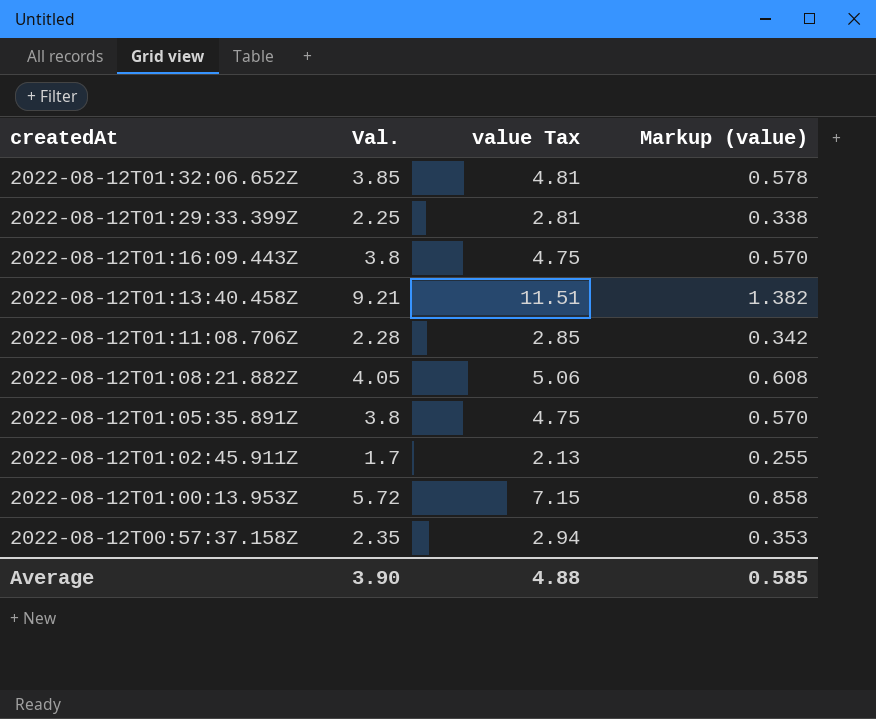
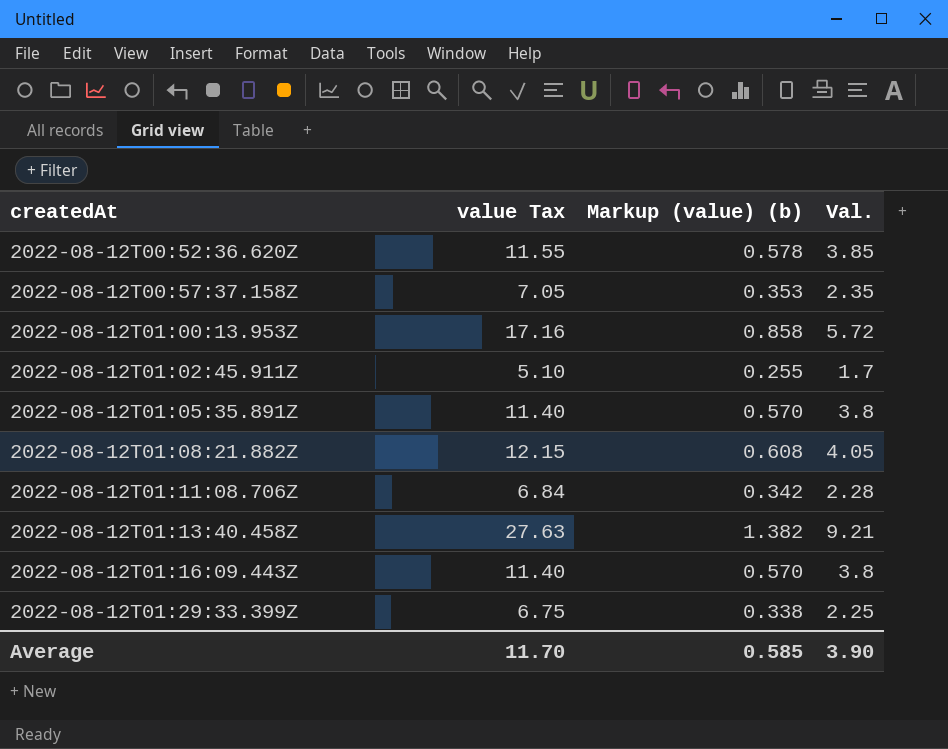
row order: createdAt descending -> createdAt ascending
column value Tax | formula: [Val.] * 1.25 -> [Val.] * 3
column name: Markup (value) -> Markup (value) (b)
column Val. | position: 2 -> 4
row 2022-08-12T01:32:06.652Z: 3.85 | 4.81 | 0.578 -> none
row 2022-08-12T00:52:36.620Z: none -> 11.55 | 0.578 | 3.85
Average | value Tax: 4.88 -> 11.70

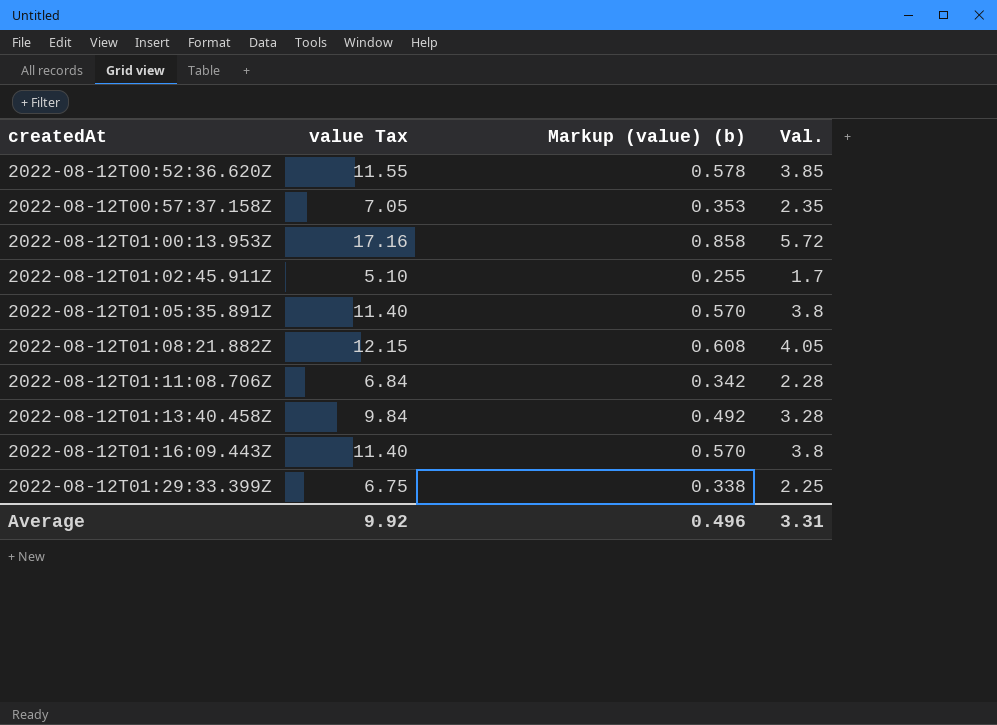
2022-08-12T01:13:40.458Z | value Tax: 27.63 -> 9.84
2022-08-12T01:13:40.458Z | Markup (value) (b): 1.382 -> 0.492
2022-08-12T01:13:40.458Z | Val.: 9.21 -> 3.28
Average | value Tax: 11.70 -> 9.92
Average | Markup (value) (b): 0.585 -> 0.496
Average | Val.: 3.90 -> 3.31

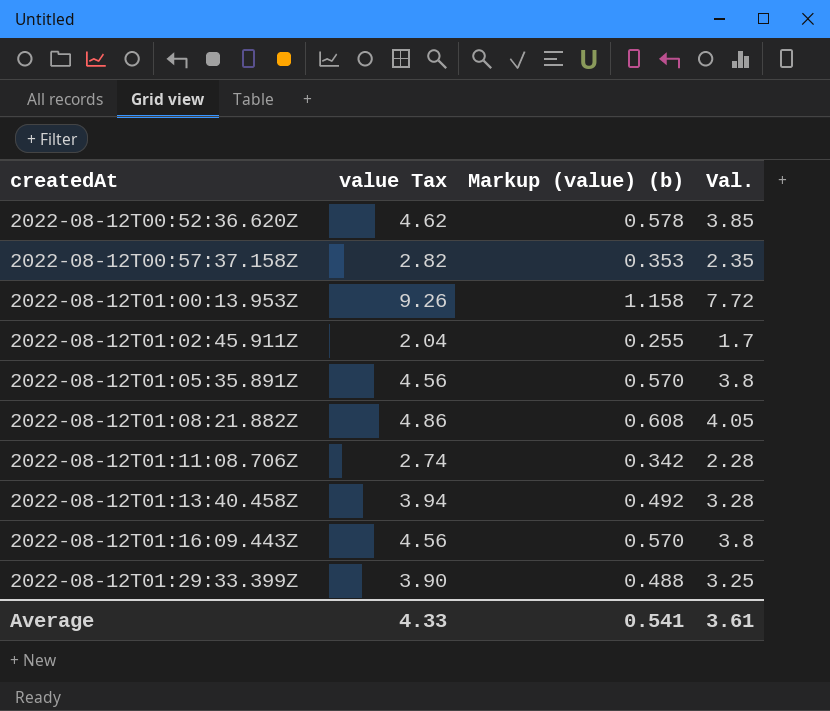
column value Tax | formula: [Val.] * 3 -> [Val.] * 1.2
2022-08-12T01:00:13.953Z | Markup (value) (b): 0.858 -> 1.158
2022-08-12T01:00:13.953Z | Val.: 5.72 -> 7.72
2022-08-12T01:29:33.399Z | Markup (value) (b): 0.338 -> 0.488
2022-08-12T01:29:33.399Z | Val.: 2.25 -> 3.25
Average | value Tax: 9.92 -> 4.33
Average | Markup (value) (b): 0.496 -> 0.541
Average | Val.: 3.31 -> 3.61

